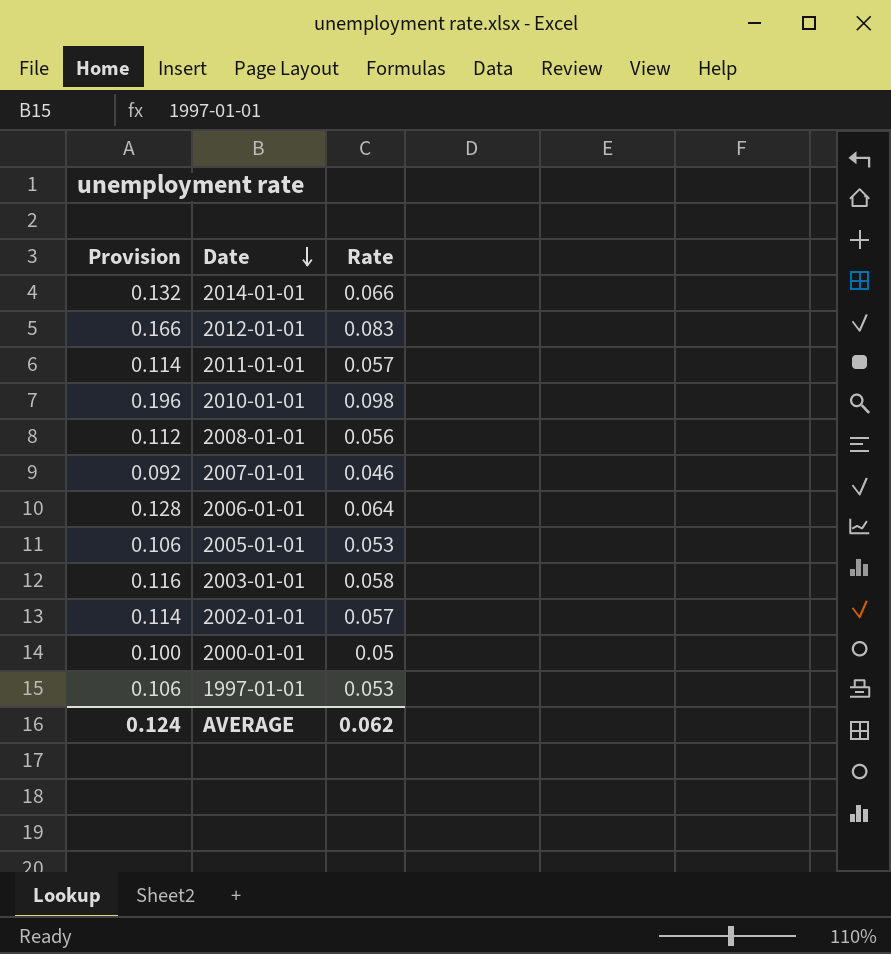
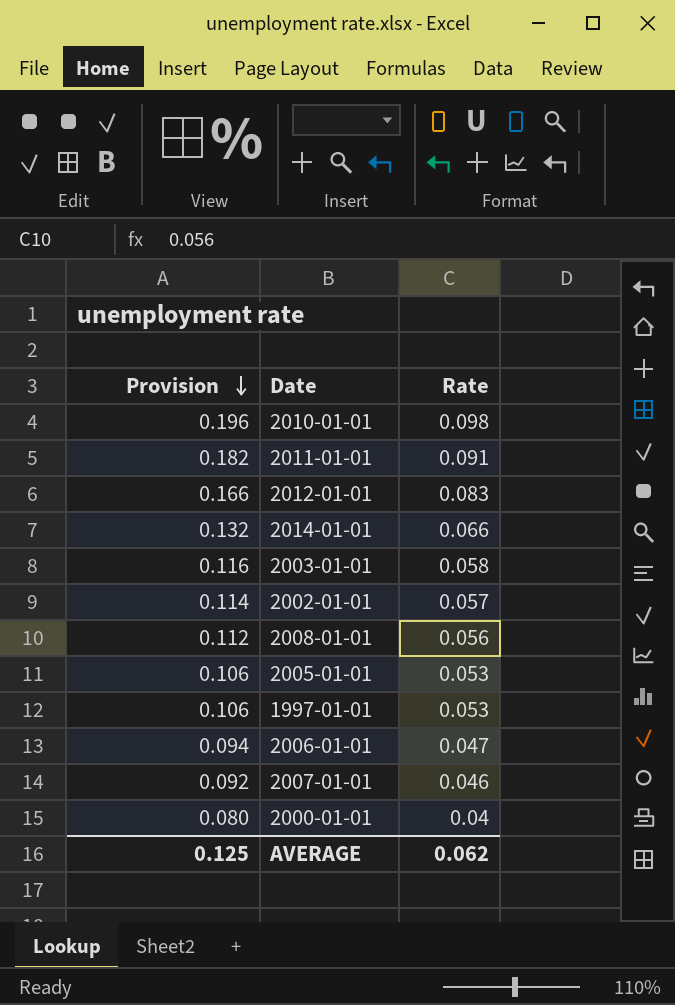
row order: Date descending -> Provision descending
2011-01-01 | Provision: 0.114 -> 0.182
2011-01-01 | Rate: 0.057 -> 0.091
2006-01-01 | Provision: 0.128 -> 0.094
2006-01-01 | Rate: 0.064 -> 0.047
2000-01-01 | Provision: 0.100 -> 0.080
2000-01-01 | Rate: 0.05 -> 0.04
AVERAGE | Provision: 0.124 -> 0.125

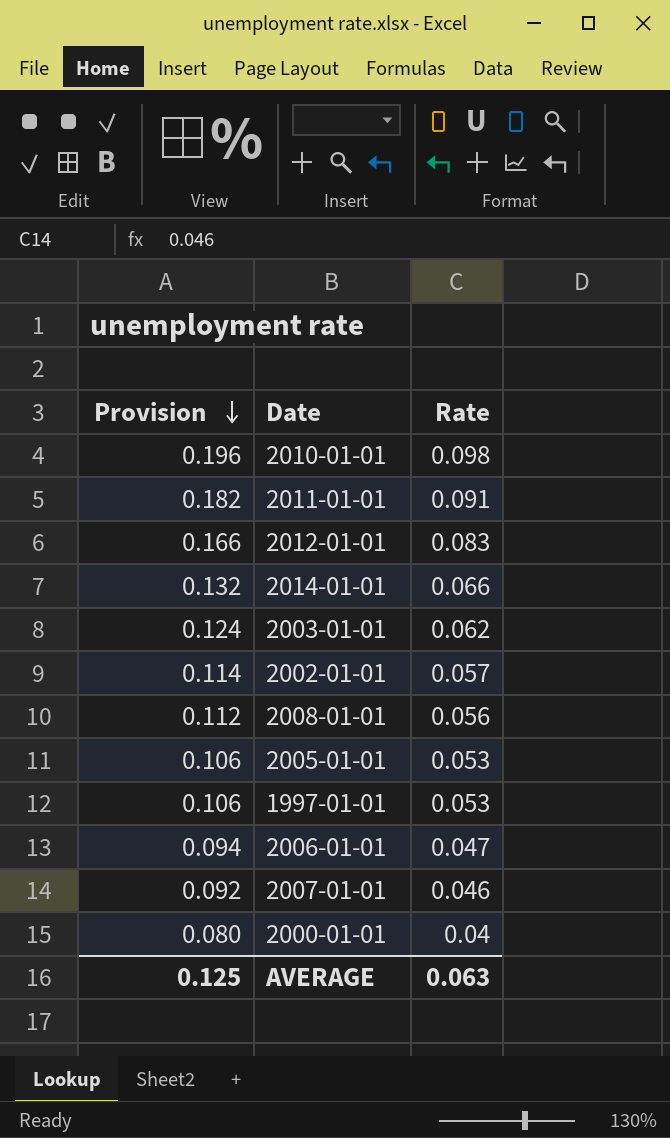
2003-01-01 | Provision: 0.116 -> 0.124
2003-01-01 | Rate: 0.058 -> 0.062
AVERAGE | Rate: 0.062 -> 0.063

